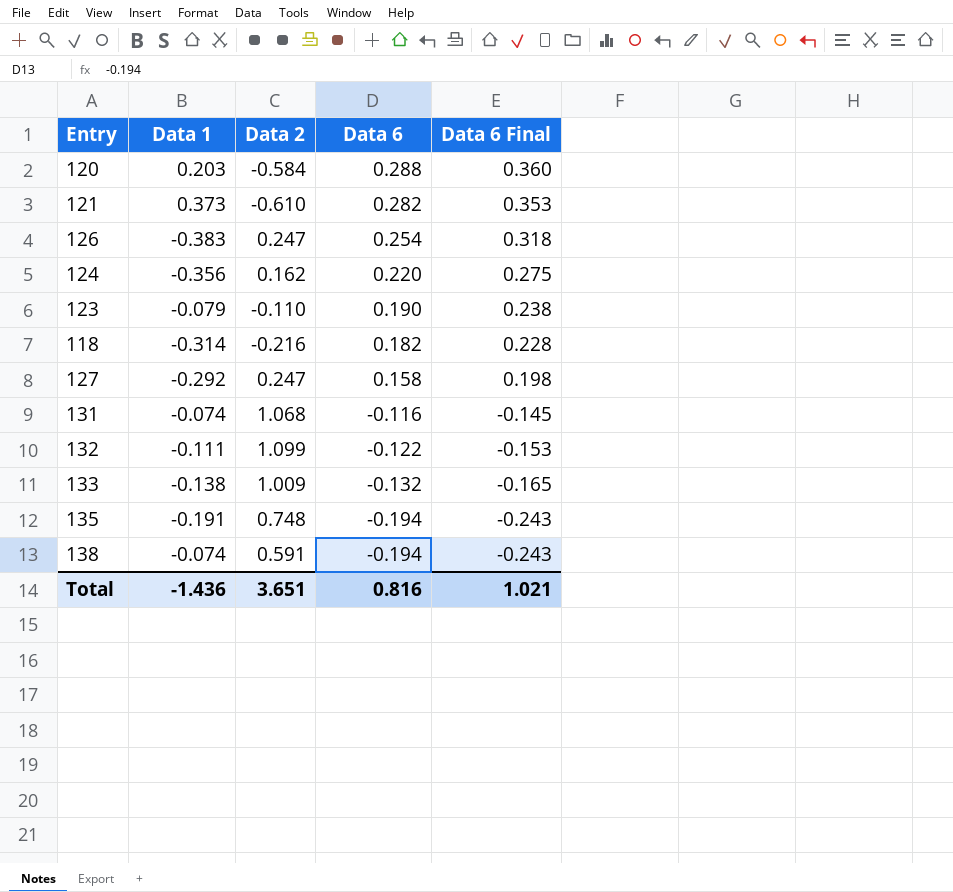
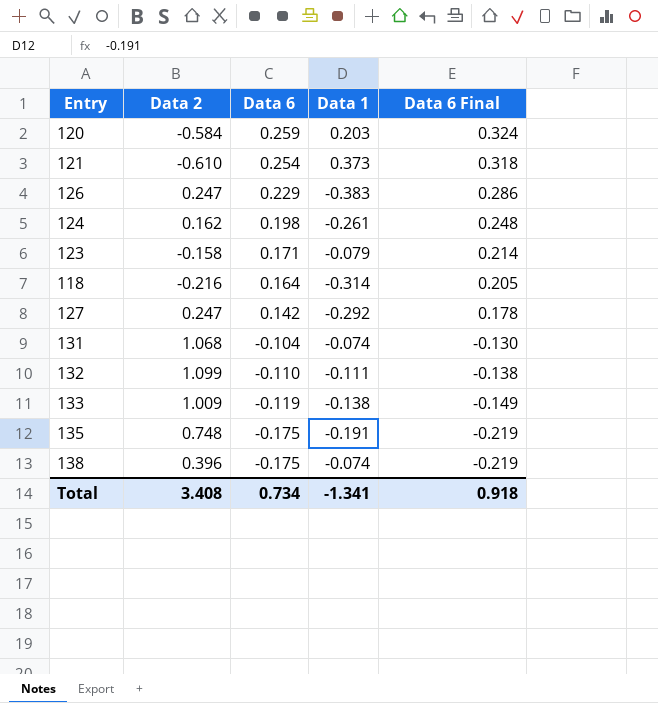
column Data 1 | position: 2 -> 4
120 | Data 6: 0.288 -> 0.259
120 | Data 6 Final: 0.360 -> 0.324
121 | Data 6: 0.282 -> 0.254
121 | Data 6 Final: 0.353 -> 0.318
126 | Data 6: 0.254 -> 0.229
126 | Data 6 Final: 0.318 -> 0.286
124 | Data 6: 0.220 -> 0.198
124 | Data 1: -0.356 -> -0.261
124 | Data 6 Final: 0.275 -> 0.248
123 | Data 2: -0.110 -> -0.158
123 | Data 6: 0.190 -> 0.171
123 | Data 6 Final: 0.238 -> 0.214
118 | Data 6: 0.182 -> 0.164
118 | Data 6 Final: 0.228 -> 0.205
127 | Data 6: 0.158 -> 0.142
127 | Data 6 Final: 0.198 -> 0.178
131 | Data 6: -0.116 -> -0.104
131 | Data 6 Final: -0.145 -> -0.130
132 | Data 6: -0.122 -> -0.110
132 | Data 6 Final: -0.153 -> -0.138
133 | Data 6: -0.132 -> -0.119
133 | Data 6 Final: -0.165 -> -0.149
135 | Data 6: -0.194 -> -0.175
135 | Data 6 Final: -0.243 -> -0.219
138 | Data 2: 0.591 -> 0.396
138 | Data 6: -0.194 -> -0.175
138 | Data 6 Final: -0.243 -> -0.219
Total | Data 2: 3.651 -> 3.408
Total | Data 6: 0.816 -> 0.734
Total | Data 1: -1.436 -> -1.341
Total | Data 6 Final: 1.021 -> 0.918

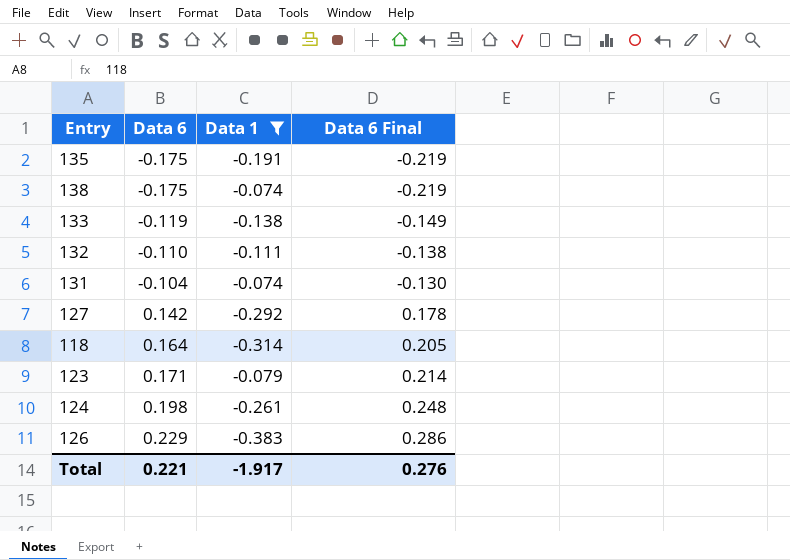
filter: none -> Data 1 <= -0.074
row order: Data 6 descending -> Data 6 ascending
column Data 2 | position: 2 -> none
Total | Data 6: 0.734 -> 0.221
Total | Data 1: -1.341 -> -1.917
Total | Data 6 Final: 0.918 -> 0.276

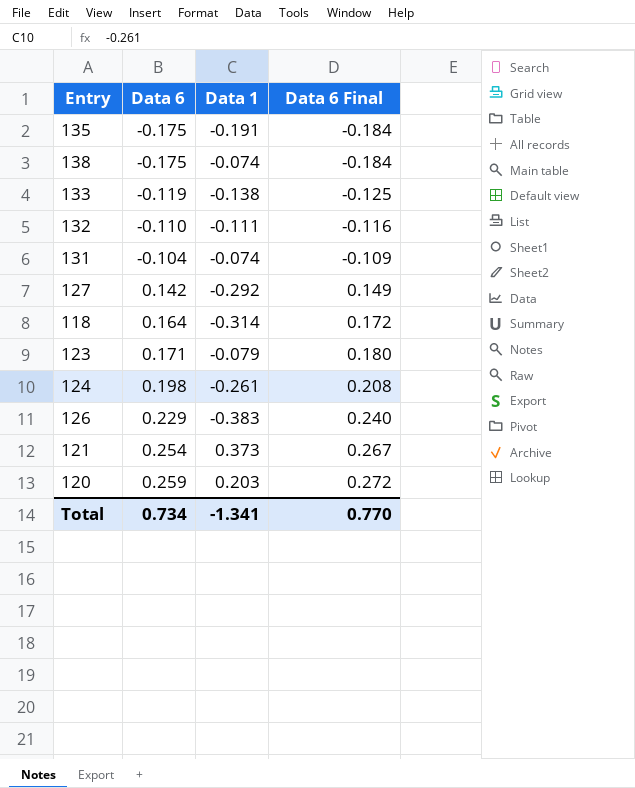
filter: Data 1 <= -0.074 -> none
column Data 6 Final | formula: [Data 6] * 1.25 -> [Data 6] * 1.05
Total | Data 6: 0.221 -> 0.734
Total | Data 1: -1.917 -> -1.341
Total | Data 6 Final: 0.276 -> 0.770

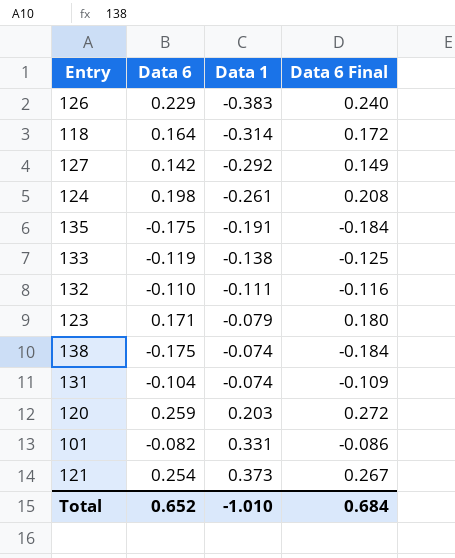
row order: Data 6 ascending -> Data 1 ascending
row 101: none -> -0.082 | 0.331 | -0.086
Total | Data 6: 0.734 -> 0.652
Total | Data 1: -1.341 -> -1.010
Total | Data 6 Final: 0.770 -> 0.684

